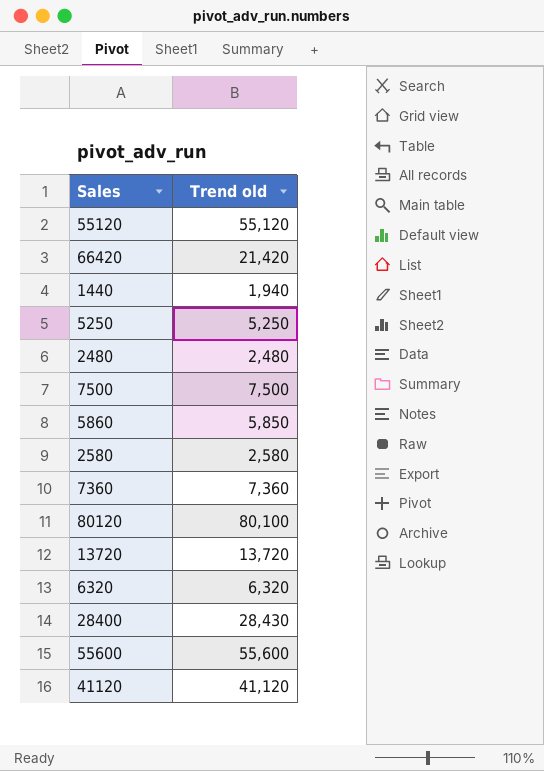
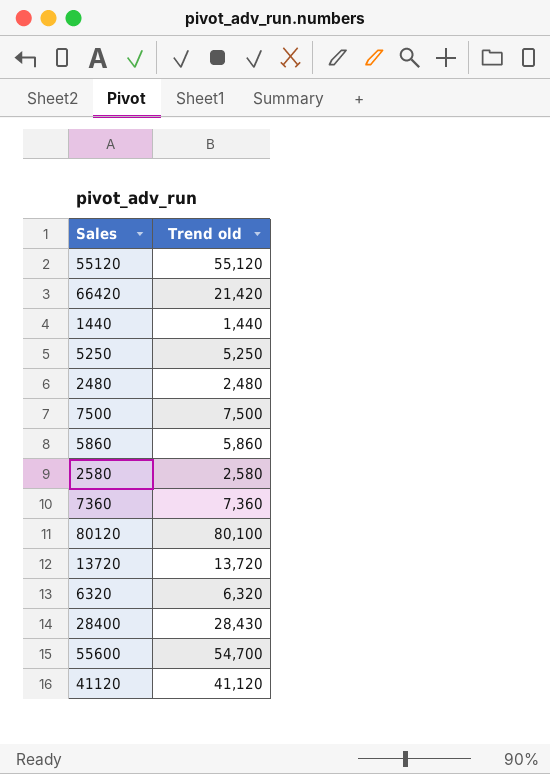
1440 | Trend old: 1,940 -> 1,440
5860 | Trend old: 5,850 -> 5,860
55600 | Trend old: 55,600 -> 54,700

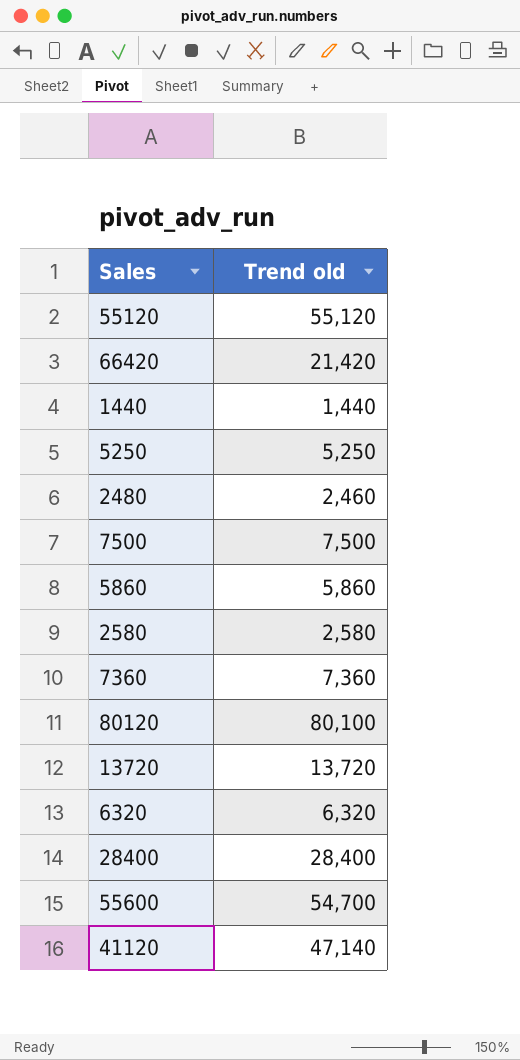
2480 | Trend old: 2,480 -> 2,460
28400 | Trend old: 28,430 -> 28,400
41120 | Trend old: 41,120 -> 47,140

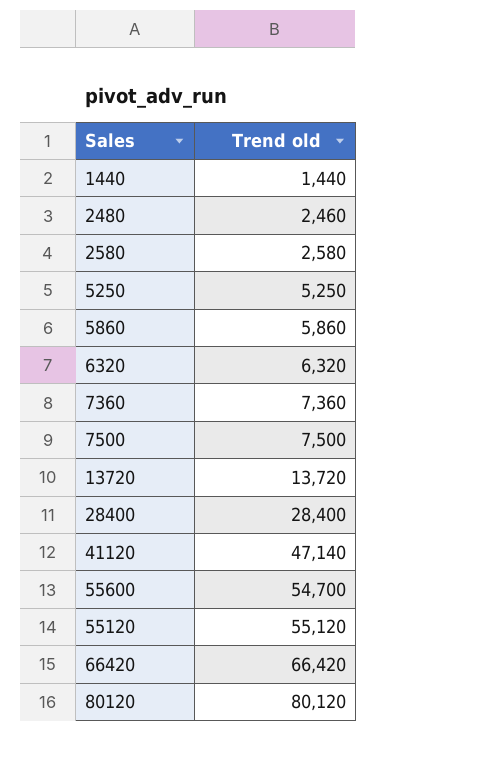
row order: none -> Trend old ascending
66420 | Trend old: 21,420 -> 66,420
80120 | Trend old: 80,100 -> 80,120

